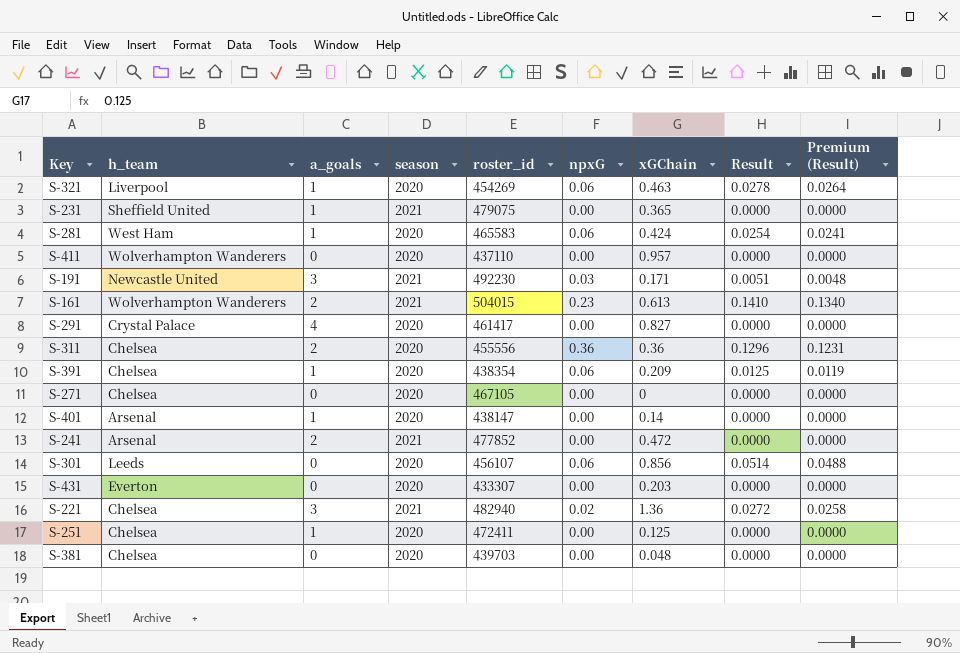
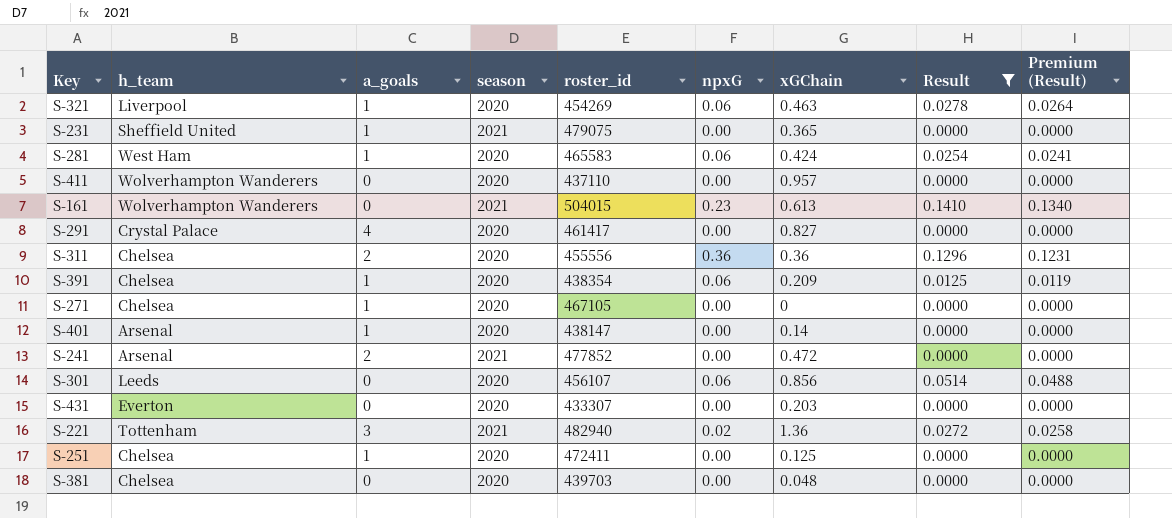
filter: none -> Result != 0.0051
S-161 | a_goals: 2 -> 0
S-271 | a_goals: 0 -> 1
S-221 | h_team: Chelsea -> Tottenham

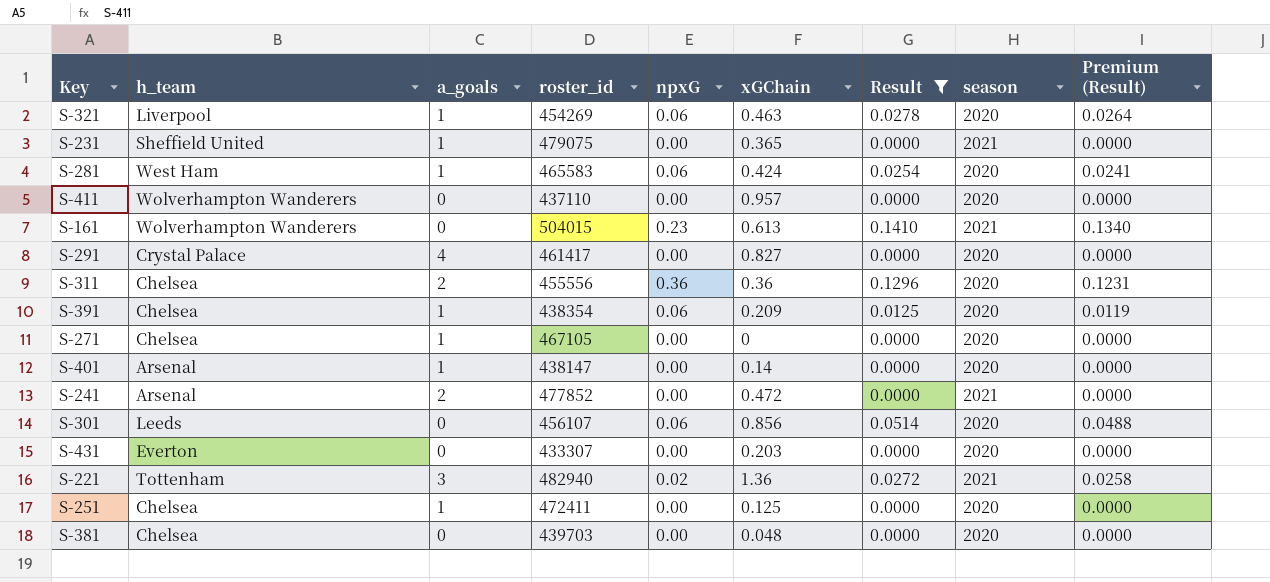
column season | position: 4 -> 8

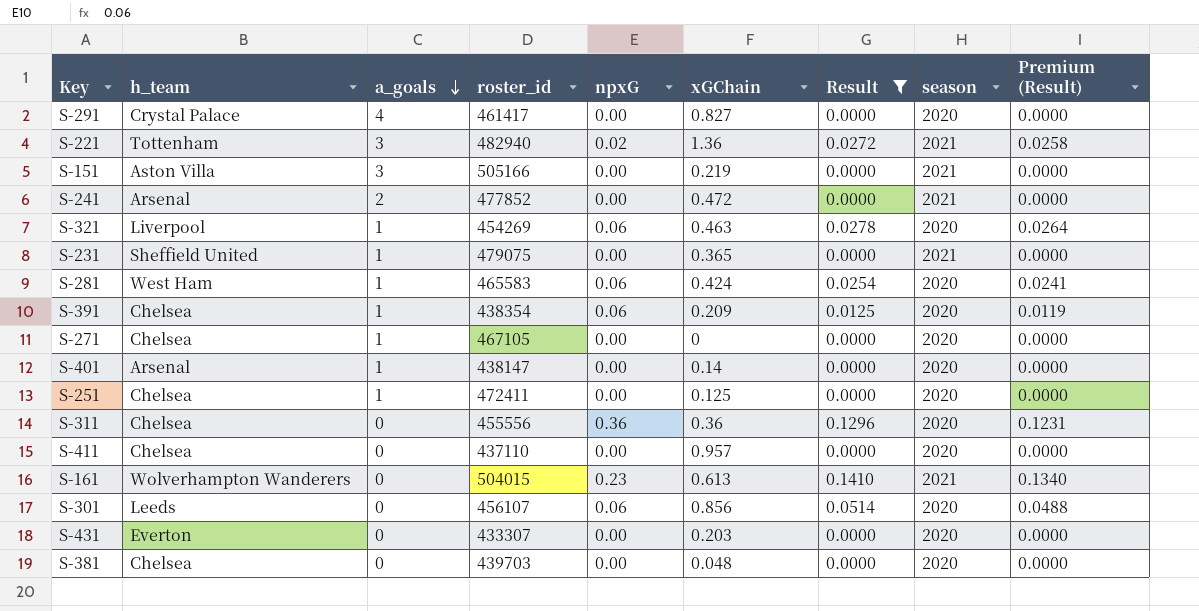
row order: none -> a_goals descending
row S-151: none -> Aston Villa | 3 | 505166 | 0.00 | 0.219 | 0.0000 | 2021 | 0.0000
S-311 | a_goals: 2 -> 0
S-411 | h_team: Wolverhampton Wanderers -> Chelsea

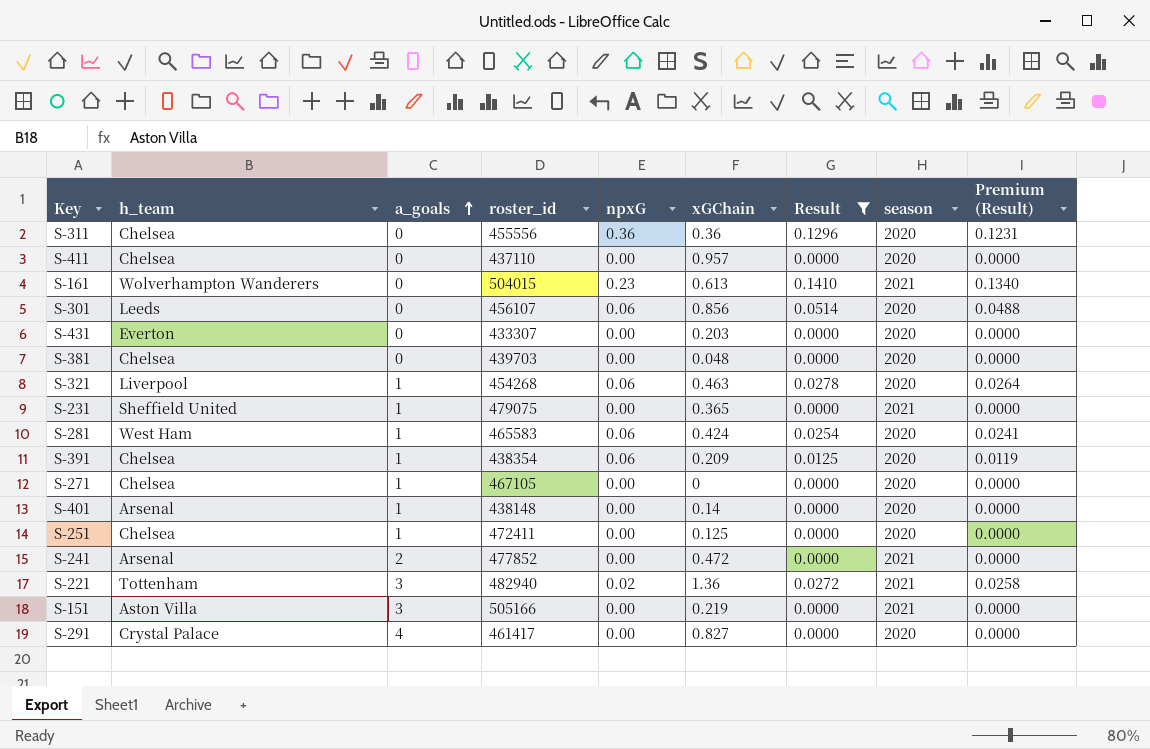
row order: a_goals descending -> a_goals ascending
S-321 | roster_id: 454269 -> 454268
S-401 | roster_id: 438147 -> 438148

